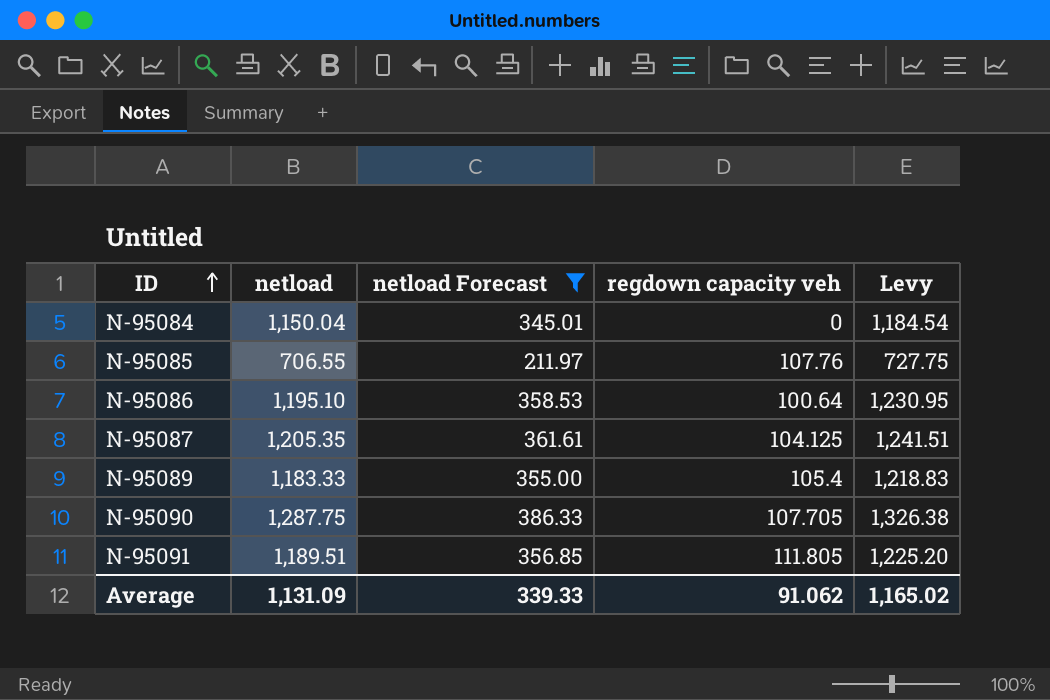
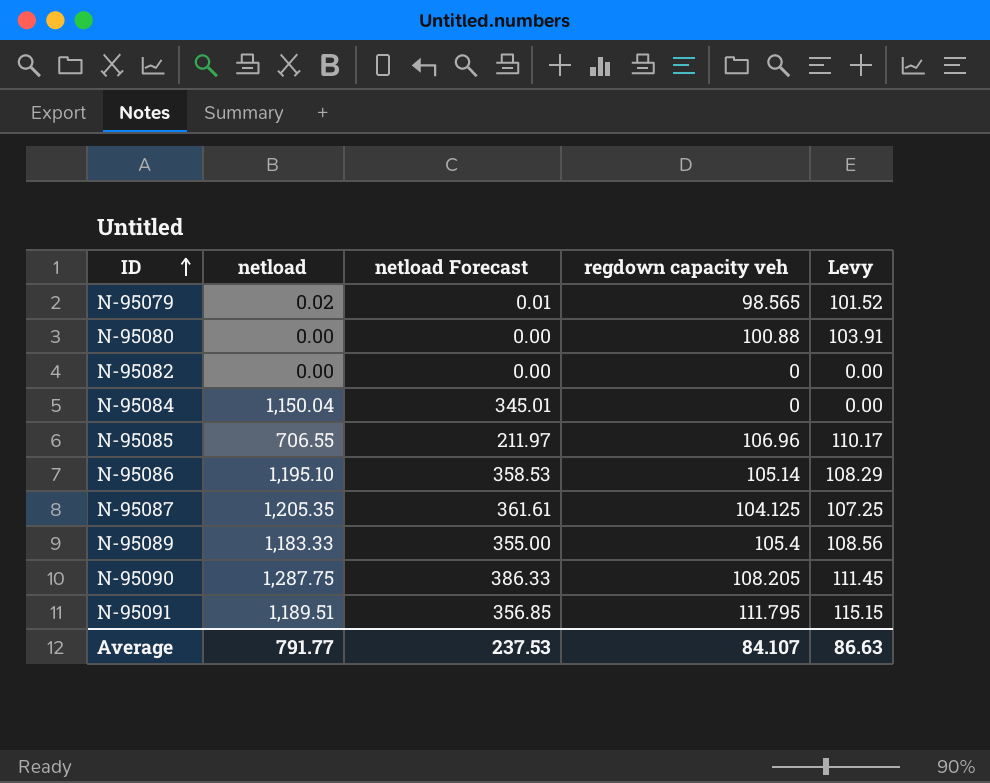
filter: netload Forecast >= 211.97 -> none
column Levy | formula: [netload] * 1.03 -> [regdown capacity veh] * 1.03
N-95085 | regdown capacity veh: 107.76 -> 106.96
N-95086 | regdown capacity veh: 100.64 -> 105.14
N-95090 | regdown capacity veh: 107.705 -> 108.205
N-95091 | regdown capacity veh: 111.805 -> 111.795
Average | netload: 1,131.09 -> 791.77
Average | netload Forecast: 339.33 -> 237.53
Average | regdown capacity veh: 91.062 -> 84.107
Average | Levy: 1,165.02 -> 86.63

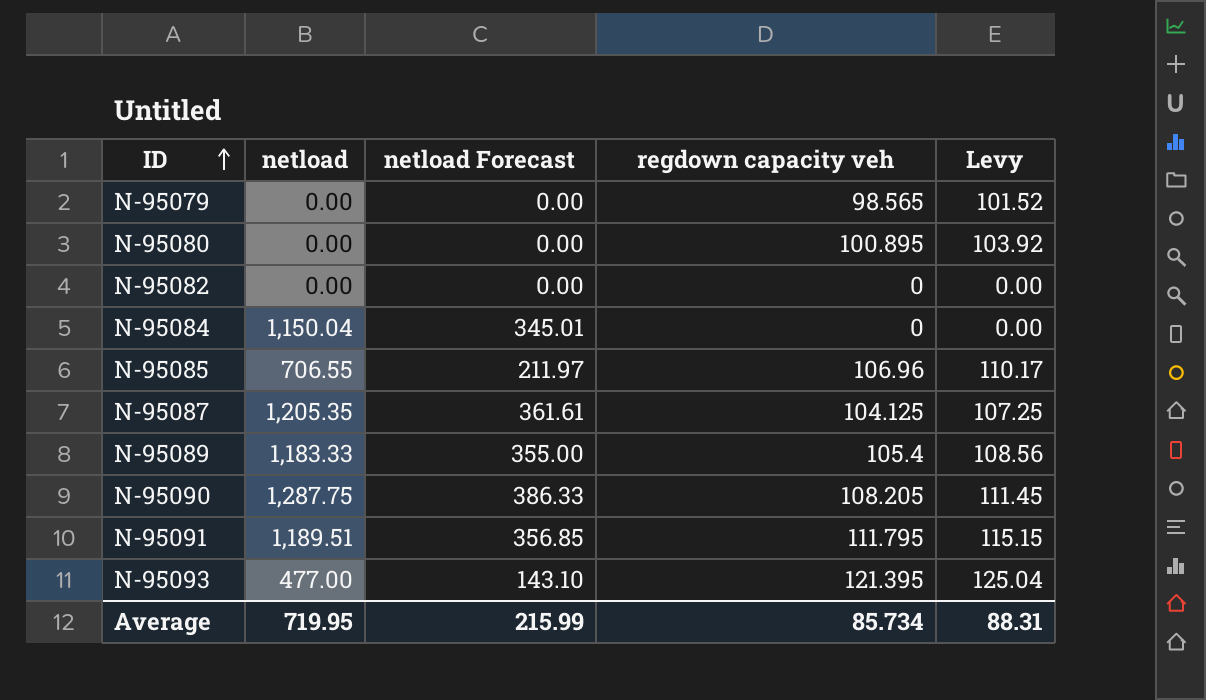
row N-95086: 1,195.10 | 358.53 | 105.14 | 108.29 -> none
N-95079 | netload: 0.02 -> 0.00
N-95079 | netload Forecast: 0.01 -> 0.00
N-95080 | regdown capacity veh: 100.88 -> 100.895
N-95080 | Levy: 103.91 -> 103.92
row N-95093: none -> 477.00 | 143.10 | 121.395 | 125.04
Average | netload: 791.77 -> 719.95
Average | netload Forecast: 237.53 -> 215.99
Average | regdown capacity veh: 84.107 -> 85.734
Average | Levy: 86.63 -> 88.31

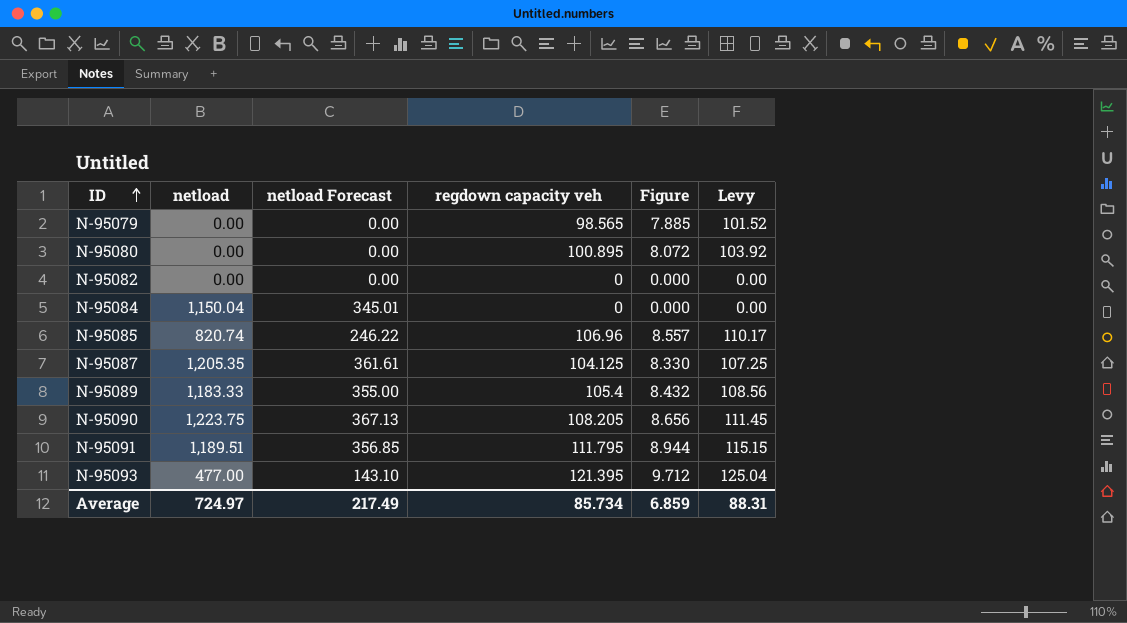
column Figure | formula: none -> [regdown capacity veh] * 0.08
N-95085 | netload: 706.55 -> 820.74
N-95085 | netload Forecast: 211.97 -> 246.22
N-95090 | netload: 1,287.75 -> 1,223.75
N-95090 | netload Forecast: 386.33 -> 367.13
Average | netload: 719.95 -> 724.97
Average | netload Forecast: 215.99 -> 217.49

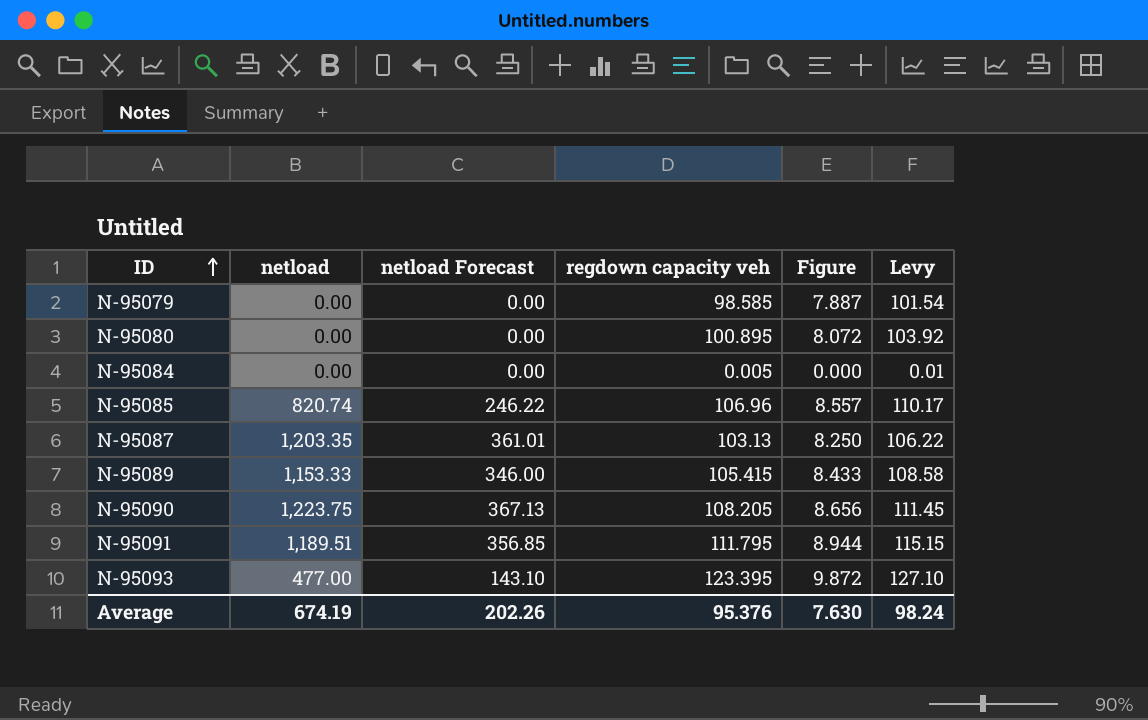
row N-95082: 0.00 | 0.00 | 0 | 0.000 | 0.00 -> none
N-95079 | regdown capacity veh: 98.565 -> 98.585
N-95079 | Figure: 7.885 -> 7.887
N-95079 | Levy: 101.52 -> 101.54
N-95084 | netload: 1,150.04 -> 0.00
N-95084 | netload Forecast: 345.01 -> 0.00
N-95084 | regdown capacity veh: 0 -> 0.005
N-95084 | Levy: 0.00 -> 0.01
N-95087 | netload: 1,205.35 -> 1,203.35
N-95087 | netload Forecast: 361.61 -> 361.01
N-95087 | regdown capacity veh: 104.125 -> 103.13
N-95087 | Figure: 8.330 -> 8.250
N-95087 | Levy: 107.25 -> 106.22
N-95089 | netload: 1,183.33 -> 1,153.33
N-95089 | netload Forecast: 355.00 -> 346.00
N-95089 | regdown capacity veh: 105.4 -> 105.415
N-95089 | Figure: 8.432 -> 8.433
N-95089 | Levy: 108.56 -> 108.58
N-95093 | regdown capacity veh: 121.395 -> 123.395
N-95093 | Figure: 9.712 -> 9.872
N-95093 | Levy: 125.04 -> 127.10
Average | netload: 724.97 -> 674.19
Average | netload Forecast: 217.49 -> 202.26
Average | regdown capacity veh: 85.734 -> 95.376
Average | Figure: 6.859 -> 7.630
Average | Levy: 88.31 -> 98.24

